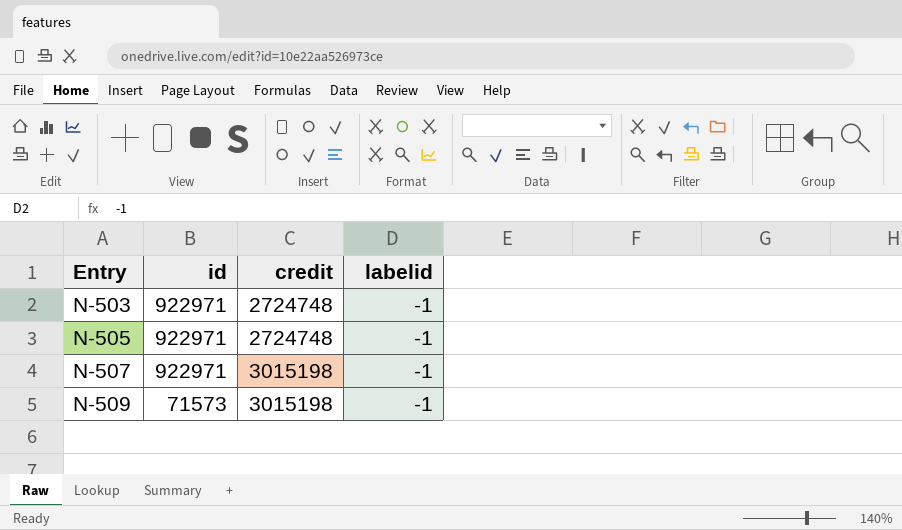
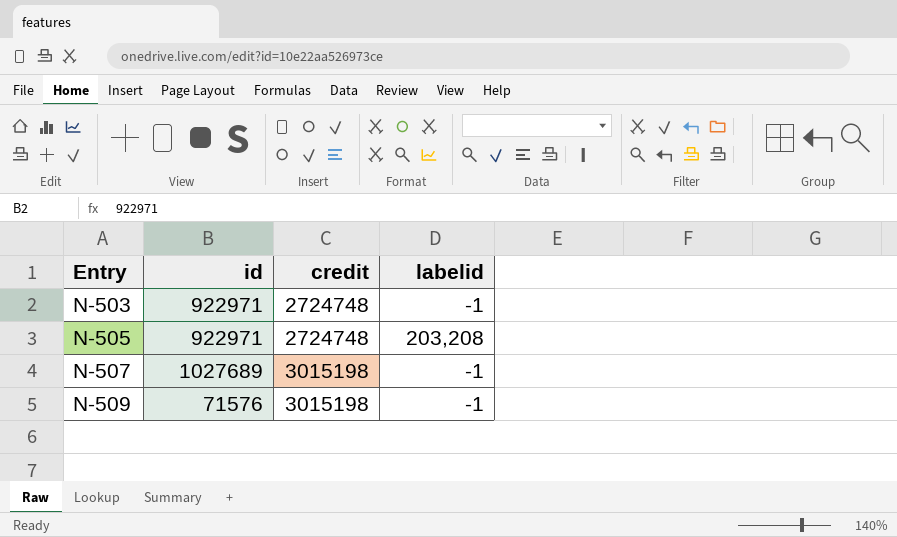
N-505 | labelid: -1 -> 203,208
N-507 | id: 922971 -> 1027689
N-509 | id: 71573 -> 71576

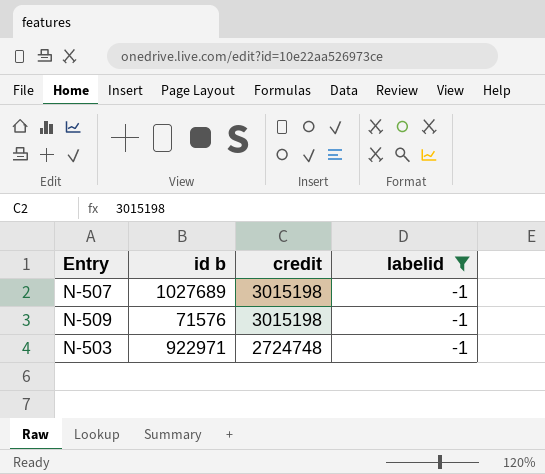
filter: none -> labelid = -1
row order: Entry ascending -> credit descending
column name: id -> id b

